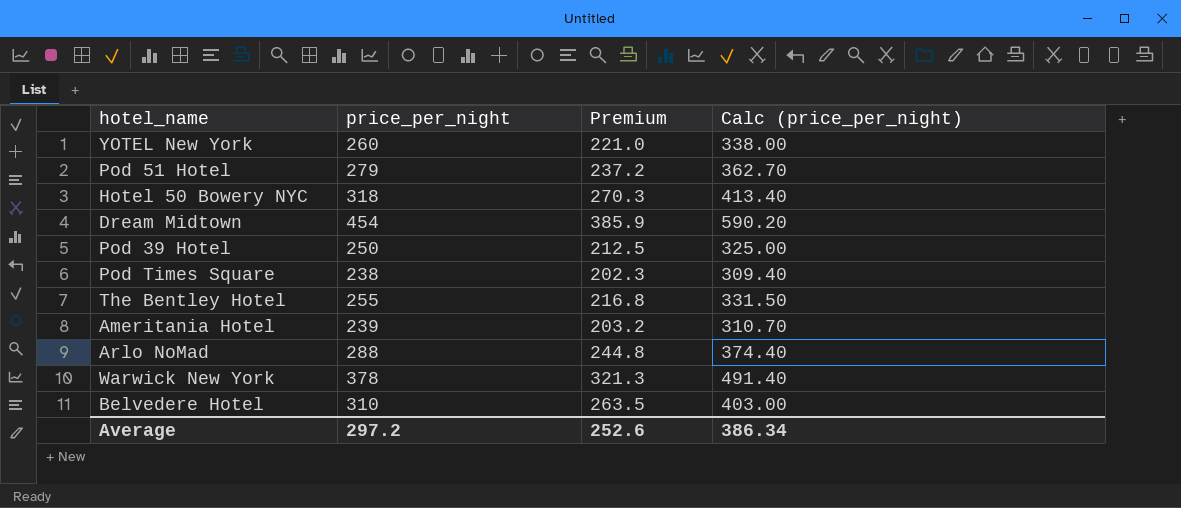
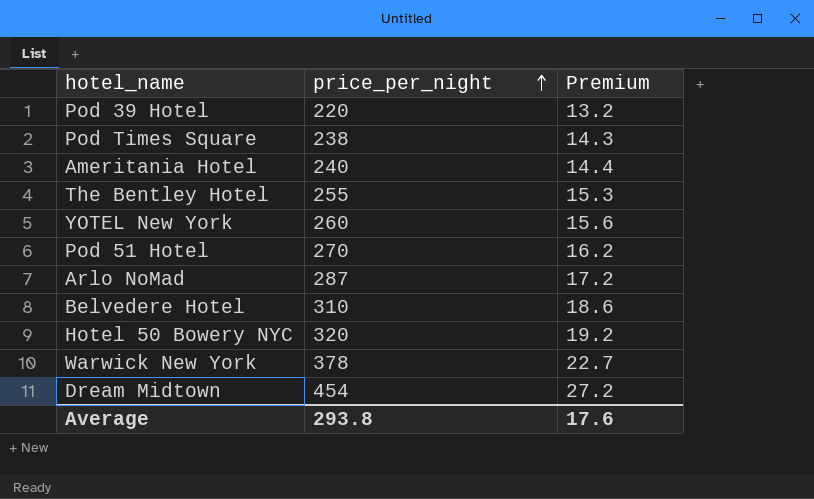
row order: none -> price_per_night ascending
column Calc (price_per_night) | formula: [price_per_night] * 1.3 -> none
column Premium | formula: [price_per_night] * 0.85 -> [price_per_night] * 0.06
Pod 39 Hotel | price_per_night: 250 -> 220
Ameritania Hotel | price_per_night: 239 -> 240
Pod 51 Hotel | price_per_night: 279 -> 270
Arlo NoMad | price_per_night: 288 -> 287
Hotel 50 Bowery NYC | price_per_night: 318 -> 320
Average | price_per_night: 297.2 -> 293.8
Average | Premium: 252.6 -> 17.6

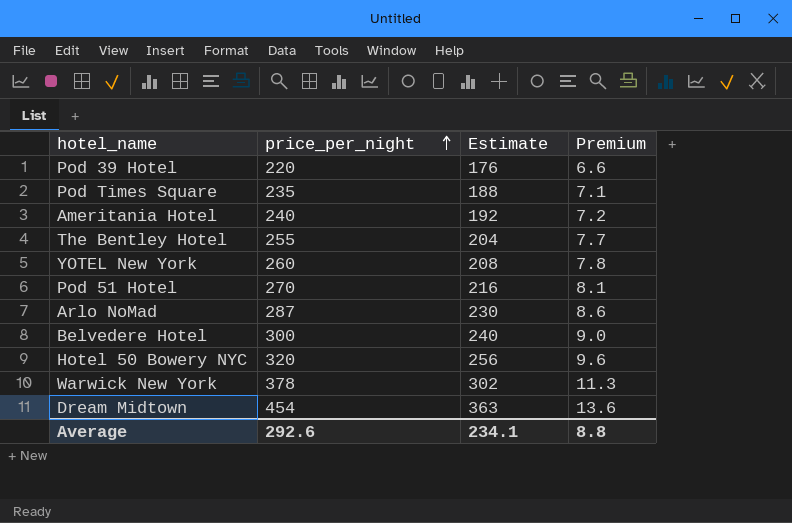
column Estimate | formula: none -> [price_per_night] * 0.8
column Premium | formula: [price_per_night] * 0.06 -> [price_per_night] * 0.03
Pod Times Square | price_per_night: 238 -> 235
Belvedere Hotel | price_per_night: 310 -> 300
Average | price_per_night: 293.8 -> 292.6
Average | Premium: 17.6 -> 8.8

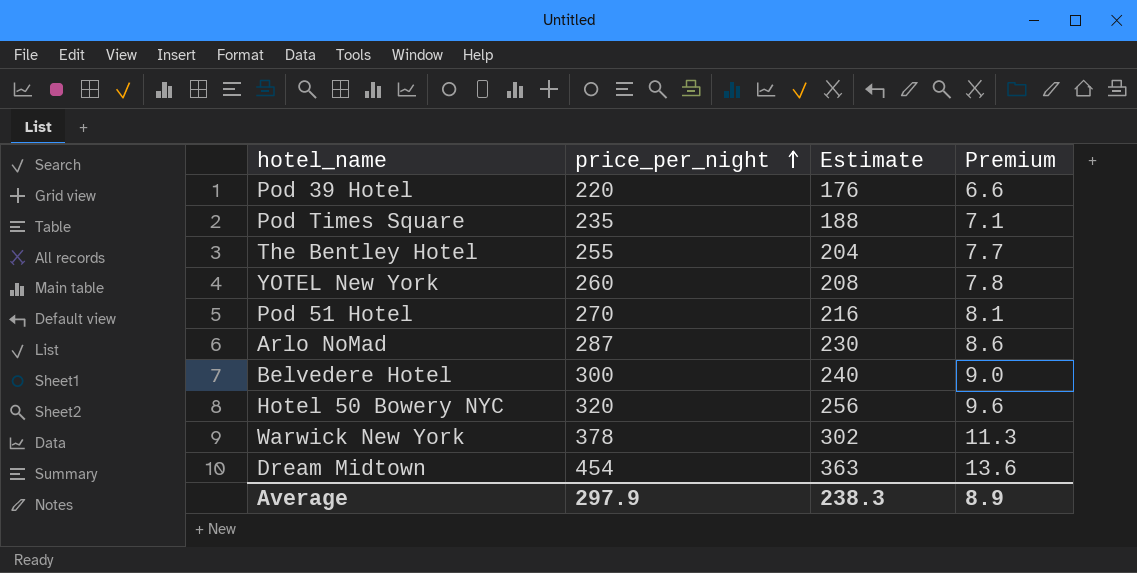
row Ameritania Hotel: 240 | 192 | 7.2 -> none
Average | price_per_night: 292.6 -> 297.9
Average | Estimate: 234.1 -> 238.3
Average | Premium: 8.8 -> 8.9

